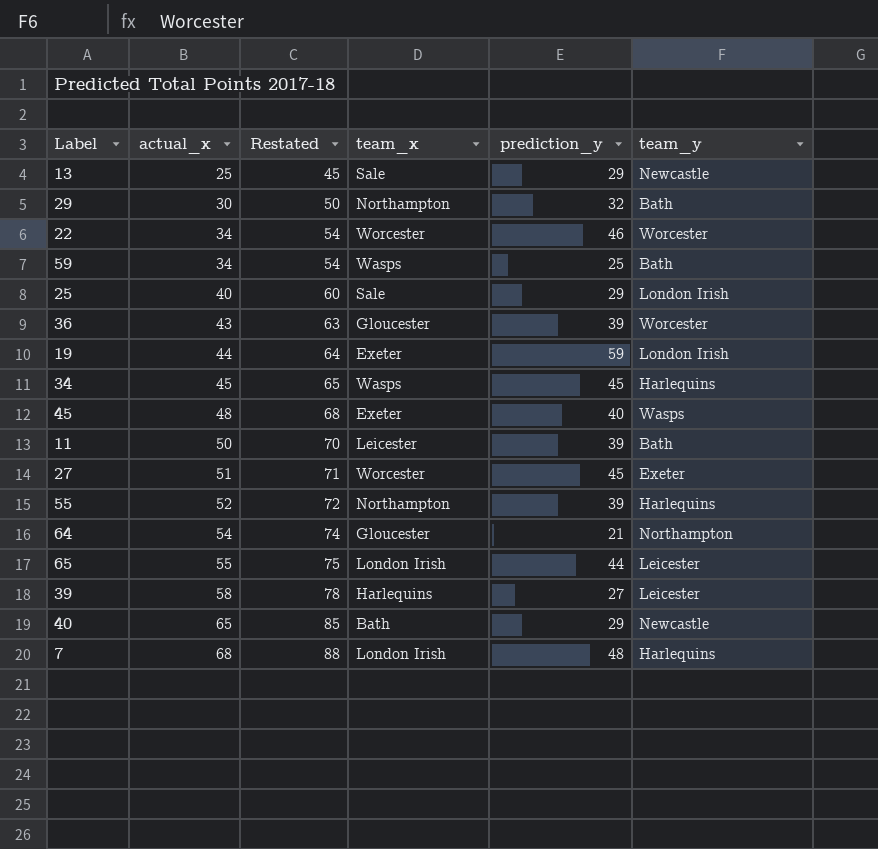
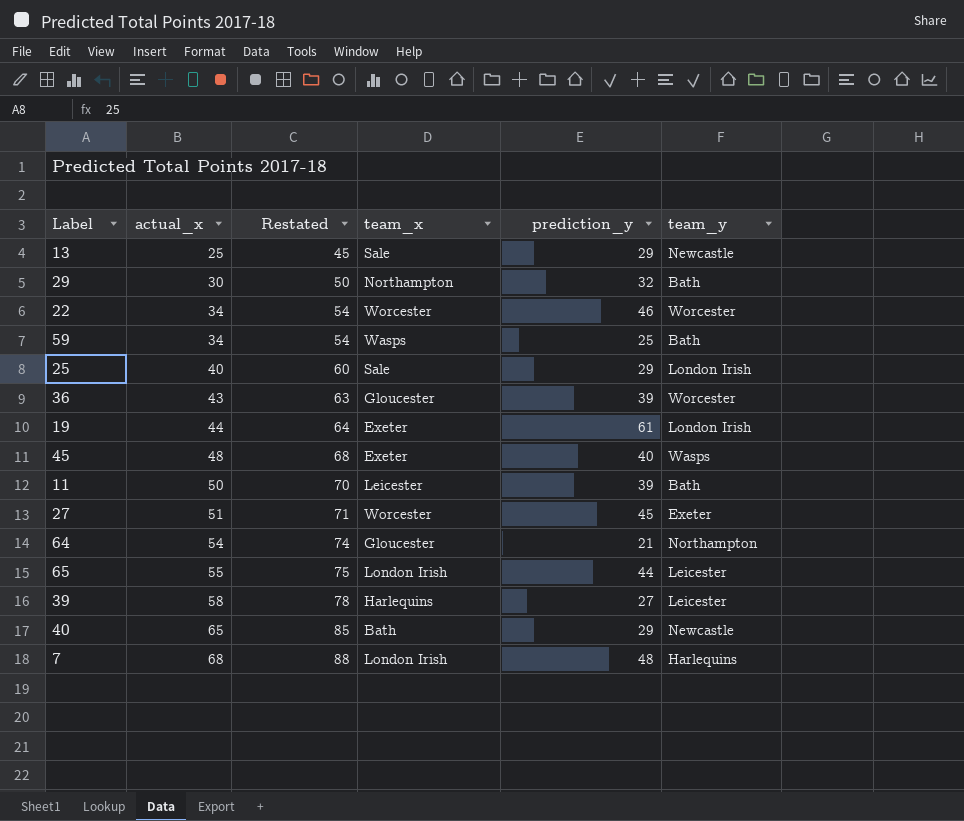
row 34: 45 | 65 | Wasps | 45 | Harlequins -> none
row 55: 52 | 72 | Northampton | 39 | Harlequins -> none
19 | prediction_y: 59 -> 61

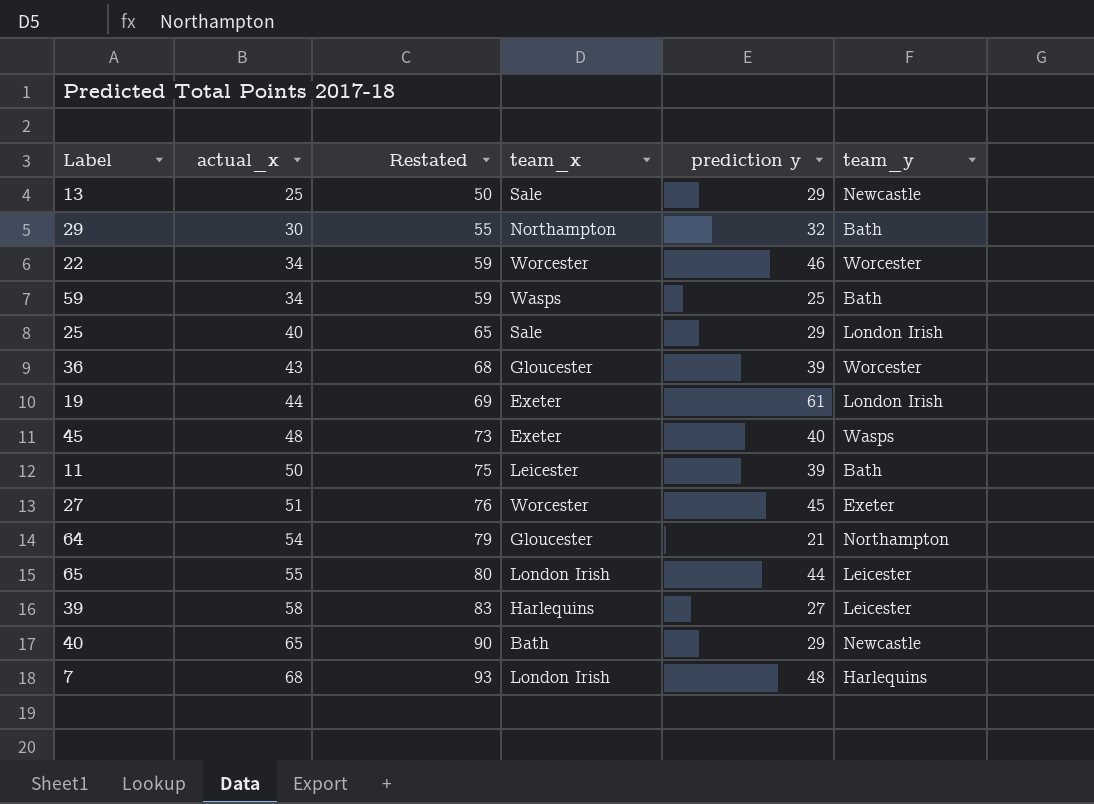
column Restated | formula: [actual_x] + 20 -> [actual_x] + 25
column name: prediction_y -> prediction y

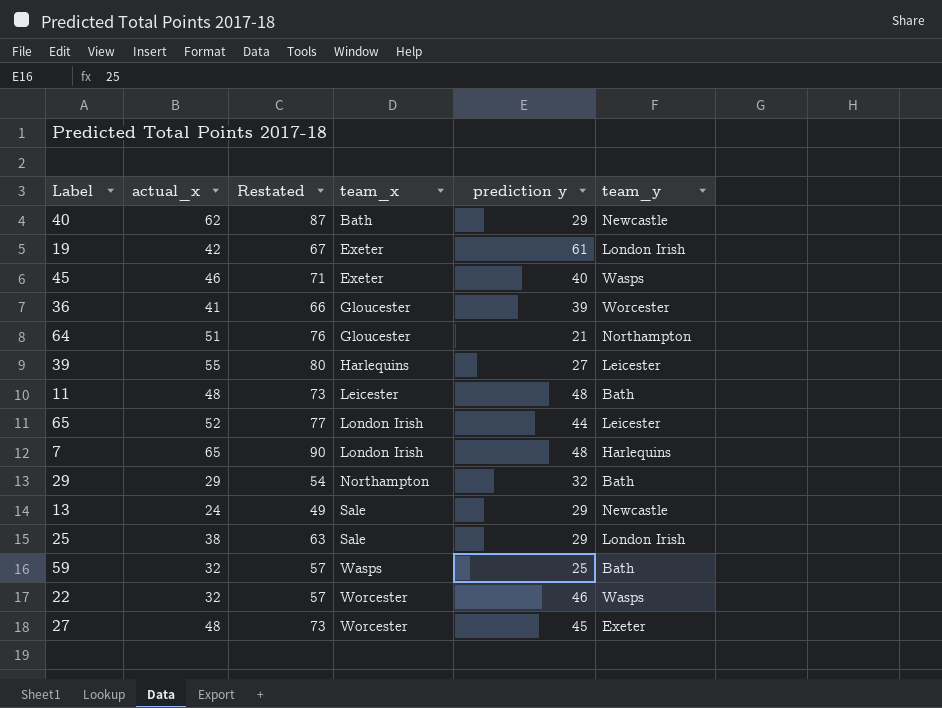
row order: actual_x ascending -> team_x ascending
40 | actual_x: 65 -> 62
40 | Restated: 90 -> 87
19 | actual_x: 44 -> 42
19 | Restated: 69 -> 67
45 | actual_x: 48 -> 46
45 | Restated: 73 -> 71
36 | actual_x: 43 -> 41
36 | Restated: 68 -> 66
64 | actual_x: 54 -> 51
64 | Restated: 79 -> 76
39 | actual_x: 58 -> 55
39 | Restated: 83 -> 80
11 | actual_x: 50 -> 48
11 | Restated: 75 -> 73
11 | prediction y: 39 -> 48
65 | actual_x: 55 -> 52
65 | Restated: 80 -> 77
7 | actual_x: 68 -> 65
7 | Restated: 93 -> 90
29 | actual_x: 30 -> 29
29 | Restated: 55 -> 54
13 | actual_x: 25 -> 24
13 | Restated: 50 -> 49
25 | actual_x: 40 -> 38
25 | Restated: 65 -> 63
59 | actual_x: 34 -> 32
59 | Restated: 59 -> 57
22 | actual_x: 34 -> 32
22 | Restated: 59 -> 57
22 | team_y: Worcester -> Wasps
27 | actual_x: 51 -> 48
27 | Restated: 76 -> 73

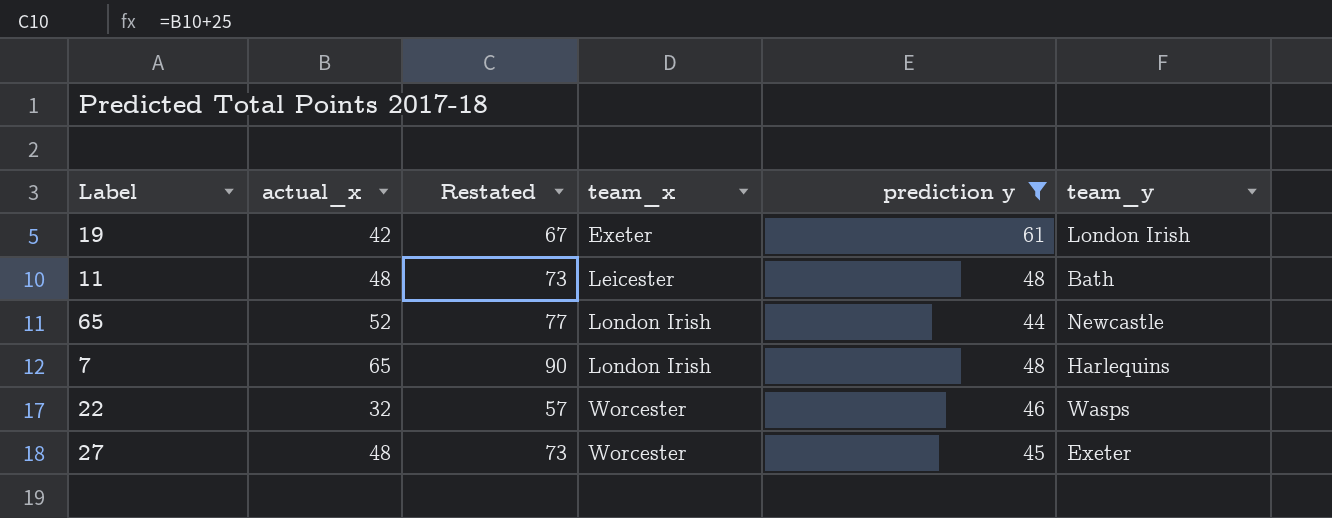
filter: none -> prediction y >= 44
65 | team_y: Leicester -> Newcastle

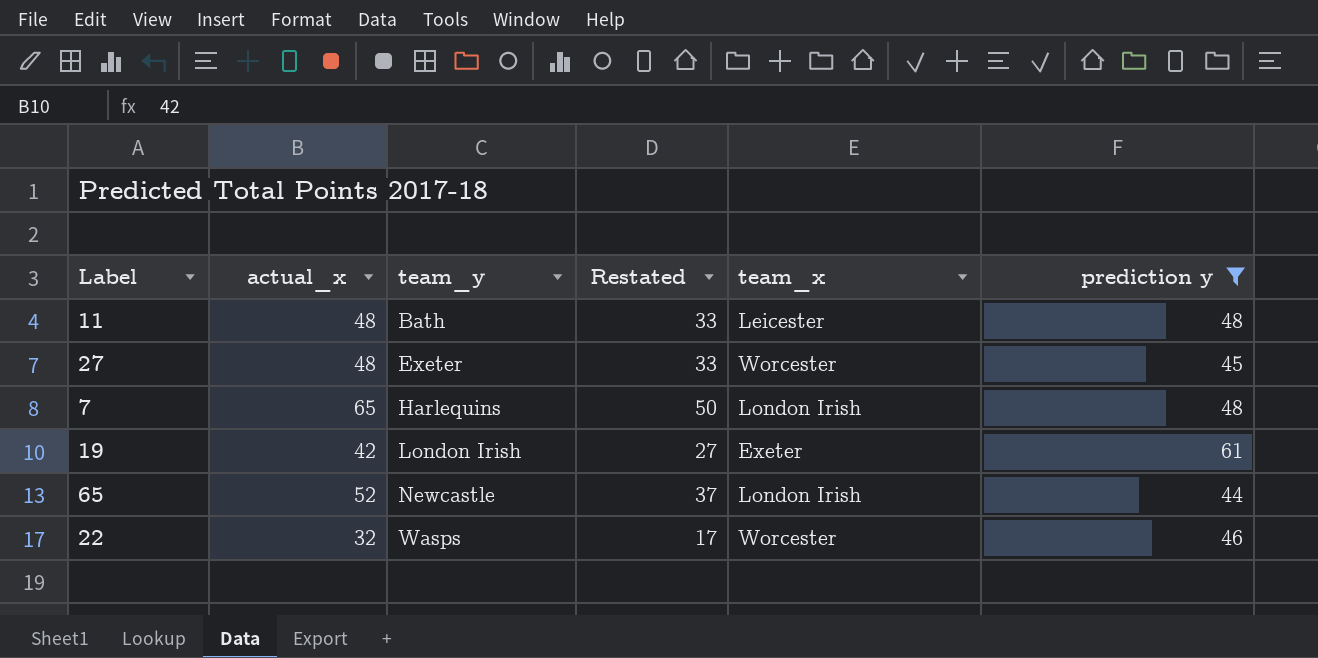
row order: team_x ascending -> team_y ascending
column team_y | position: 6 -> 3
column Restated | formula: [actual_x] + 25 -> [actual_x] - 15

